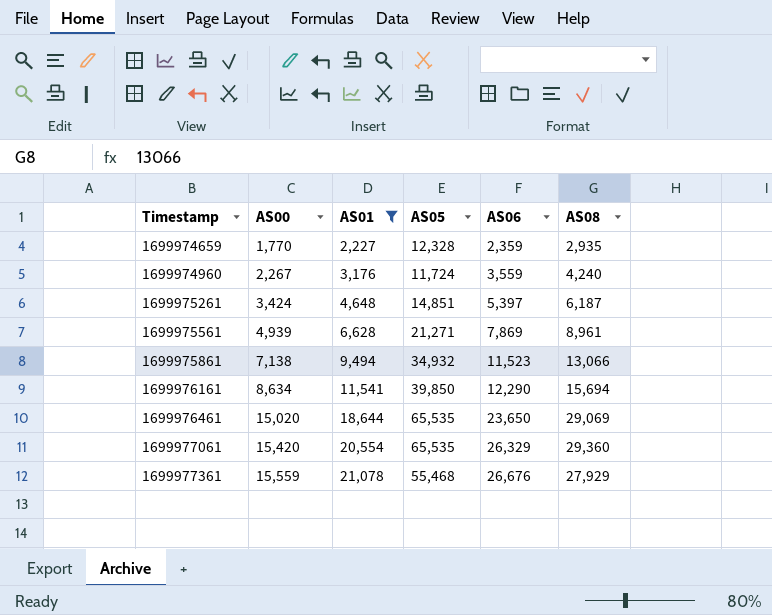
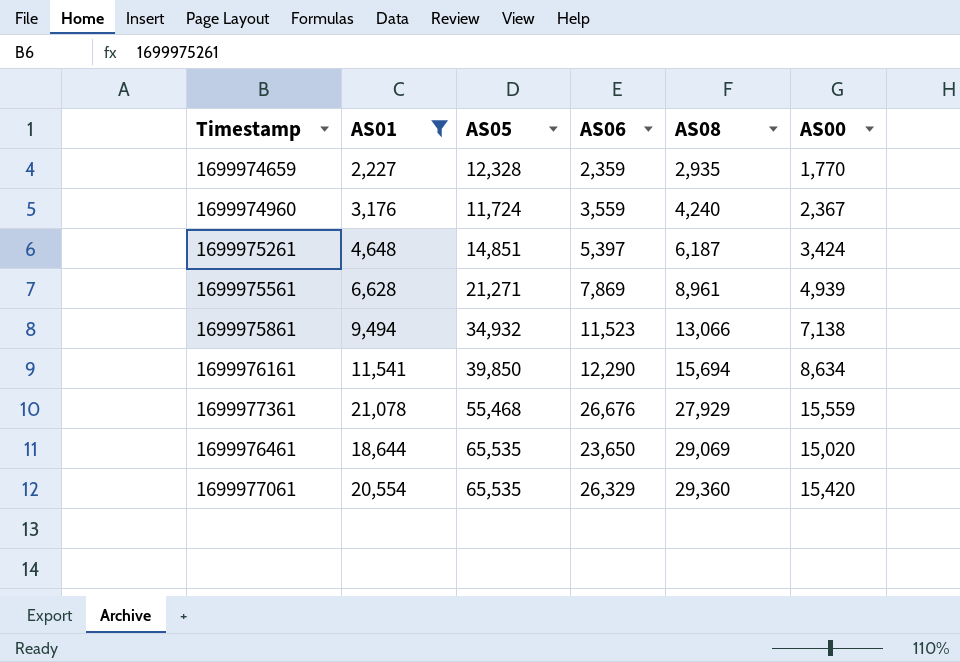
row order: Timestamp ascending -> AS08 ascending
column AS00 | position: 2 -> 6
1699974960 | AS00: 2,267 -> 2,367

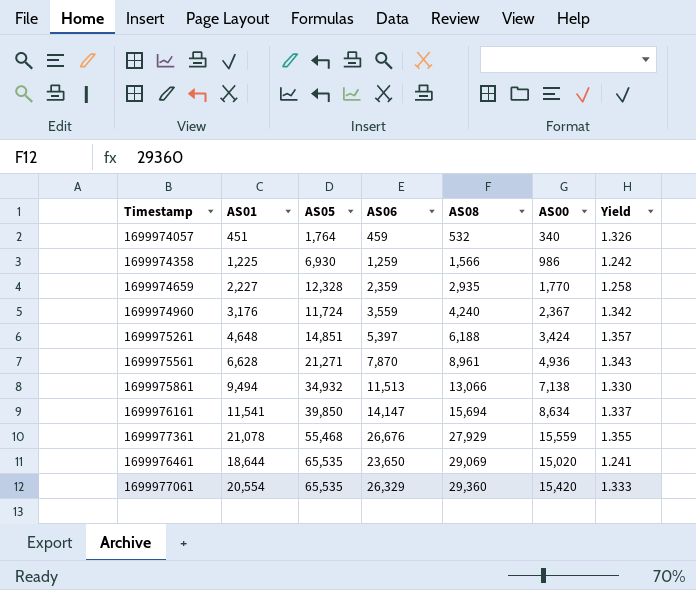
filter: AS01 >= 2,227 -> none
column Yield | formula: none -> [AS01] / [AS00]
1699975261 | AS08: 6,187 -> 6,188
1699975561 | AS06: 7,869 -> 7,870
1699975561 | AS00: 4,939 -> 4,936
1699975861 | AS06: 11,523 -> 11,513
1699976161 | AS06: 12,290 -> 14,147

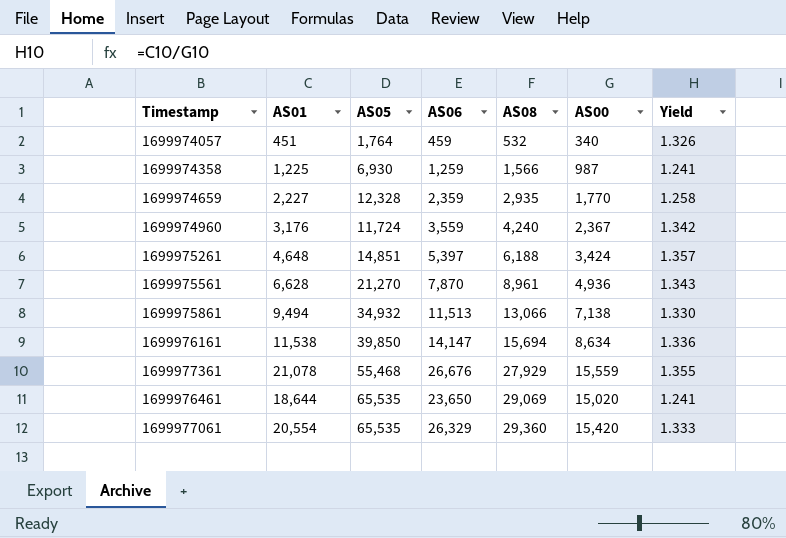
1699974358 | AS00: 986 -> 987
1699974358 | Yield: 1.242 -> 1.241
1699975561 | AS05: 21,271 -> 21,270
1699976161 | AS01: 11,541 -> 11,538
1699976161 | Yield: 1.337 -> 1.336

